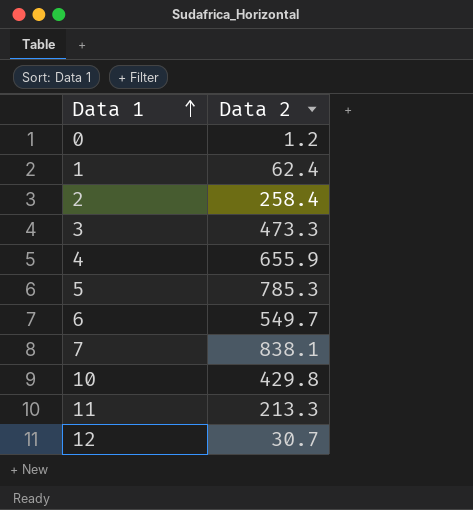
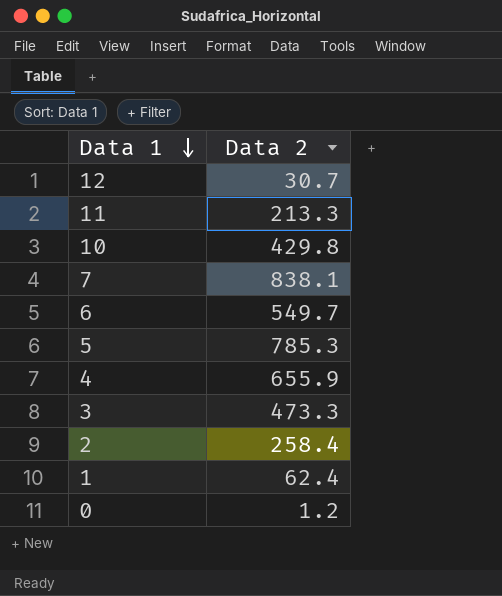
row order: Data 1 ascending -> Data 1 descending

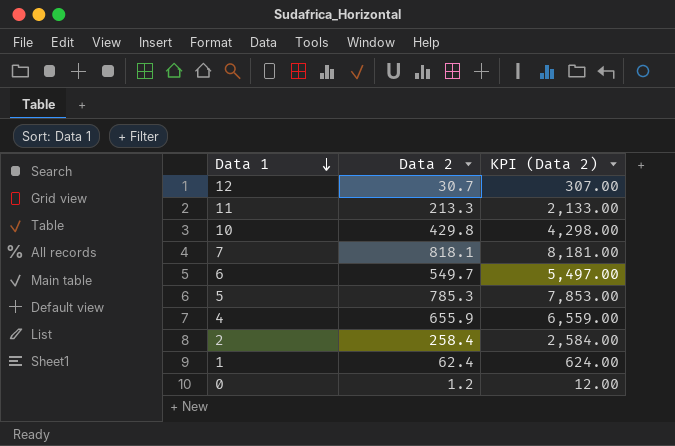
column KPI (Data 2) | formula: none -> [Data 2] * 10
row 3: 473.3 -> none
7 | Data 2: 838.1 -> 818.1

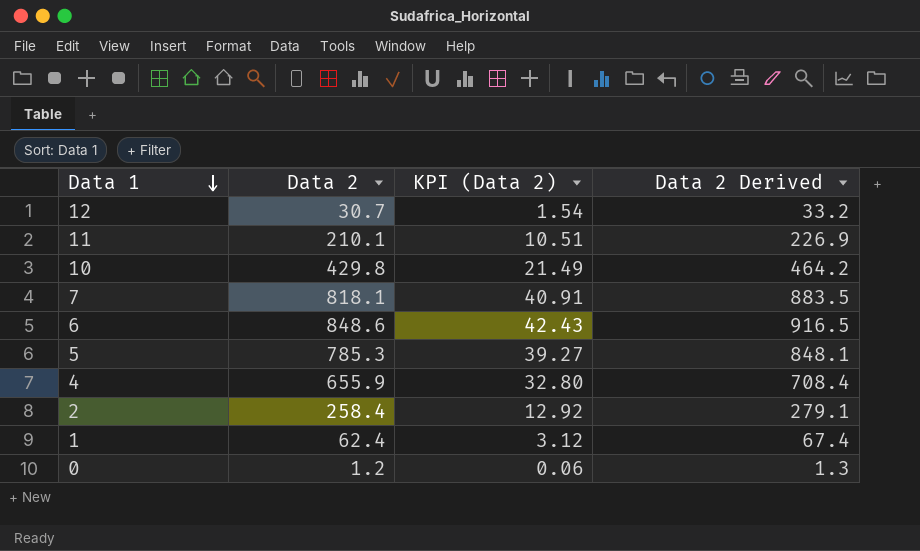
column KPI (Data 2) | formula: [Data 2] * 10 -> [Data 2] * 0.05
column Data 2 Derived | formula: none -> [Data 2] * 1.08
11 | Data 2: 213.3 -> 210.1
6 | Data 2: 549.7 -> 848.6

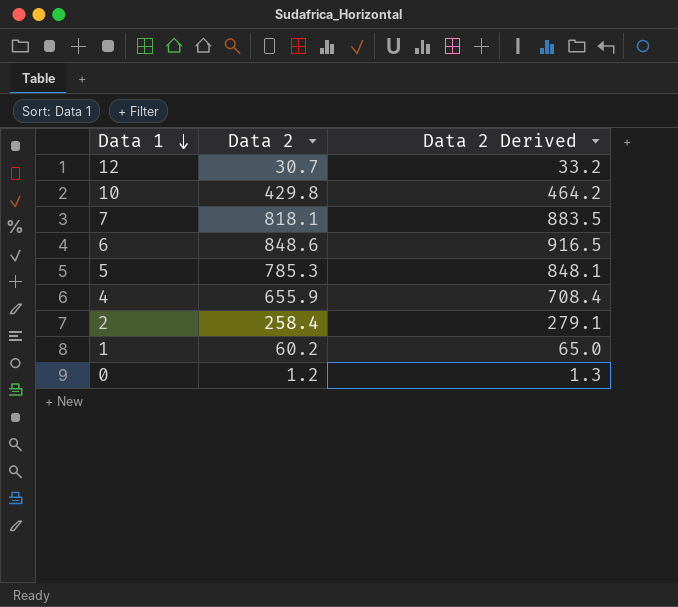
column KPI (Data 2) | formula: [Data 2] * 0.05 -> none
row 11: 210.1 | 10.51 | 226.9 -> none
1 | Data 2: 62.4 -> 60.2
1 | Data 2 Derived: 67.4 -> 65.0

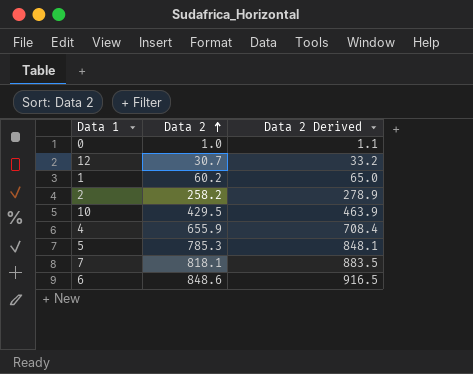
row order: Data 1 descending -> Data 2 ascending
0 | Data 2: 1.2 -> 1.0
0 | Data 2 Derived: 1.3 -> 1.1
2 | Data 2: 258.4 -> 258.2
2 | Data 2 Derived: 279.1 -> 278.9
10 | Data 2: 429.8 -> 429.5
10 | Data 2 Derived: 464.2 -> 463.9

